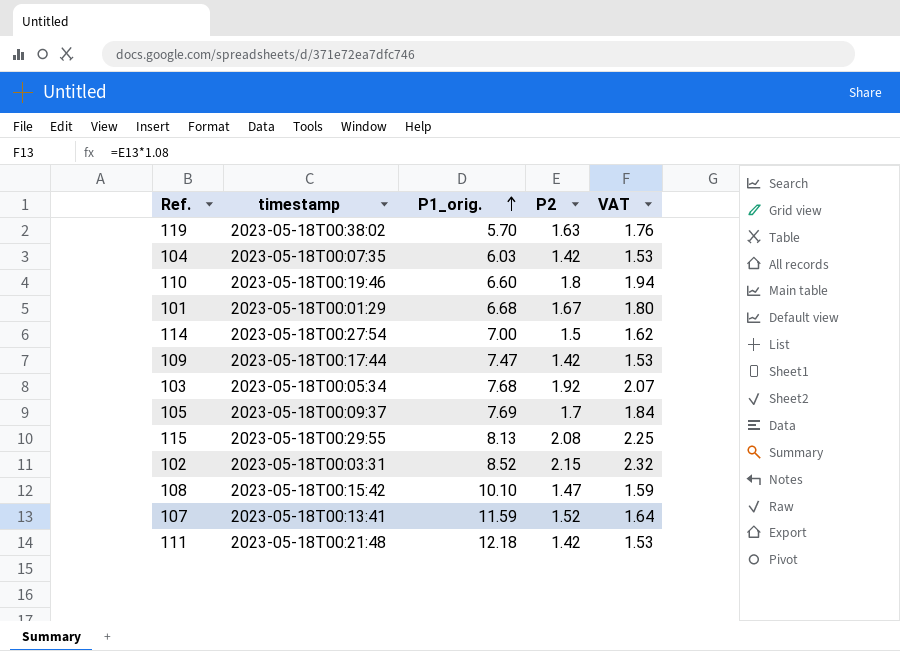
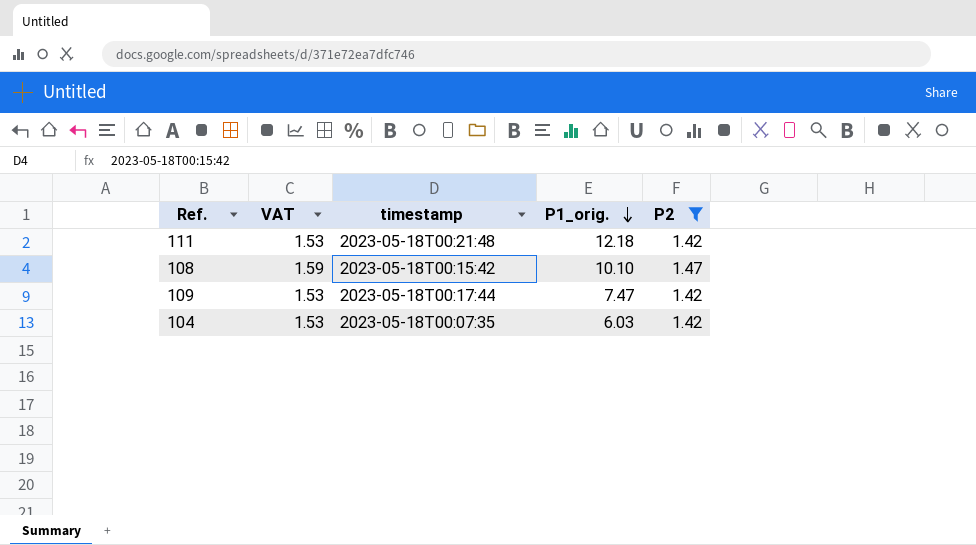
filter: none -> P2 <= 1.47
row order: P1_orig. ascending -> P1_orig. descending
column VAT | position: 5 -> 2

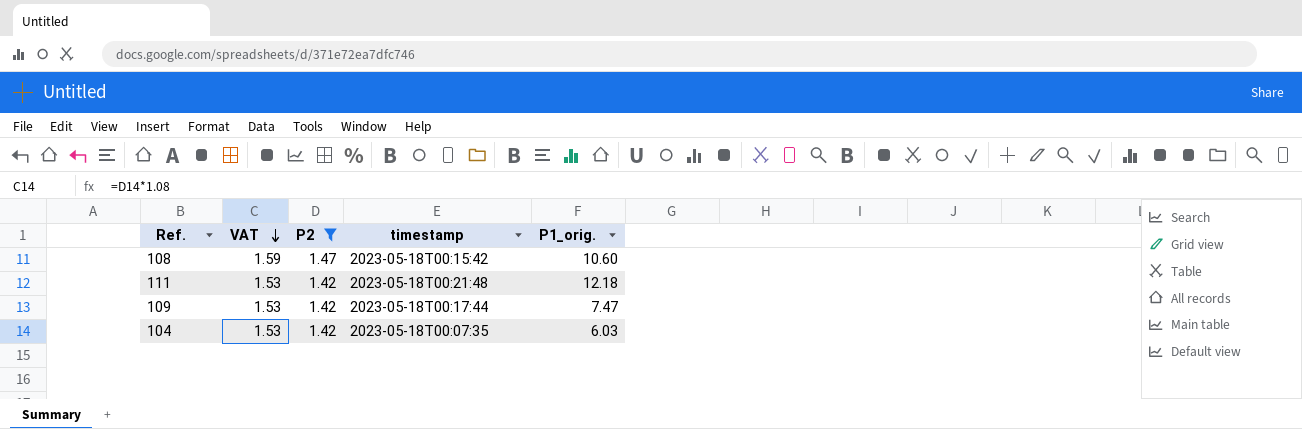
row order: P1_orig. descending -> VAT descending
column P2 | position: 5 -> 3
108 | P1_orig.: 10.10 -> 10.60

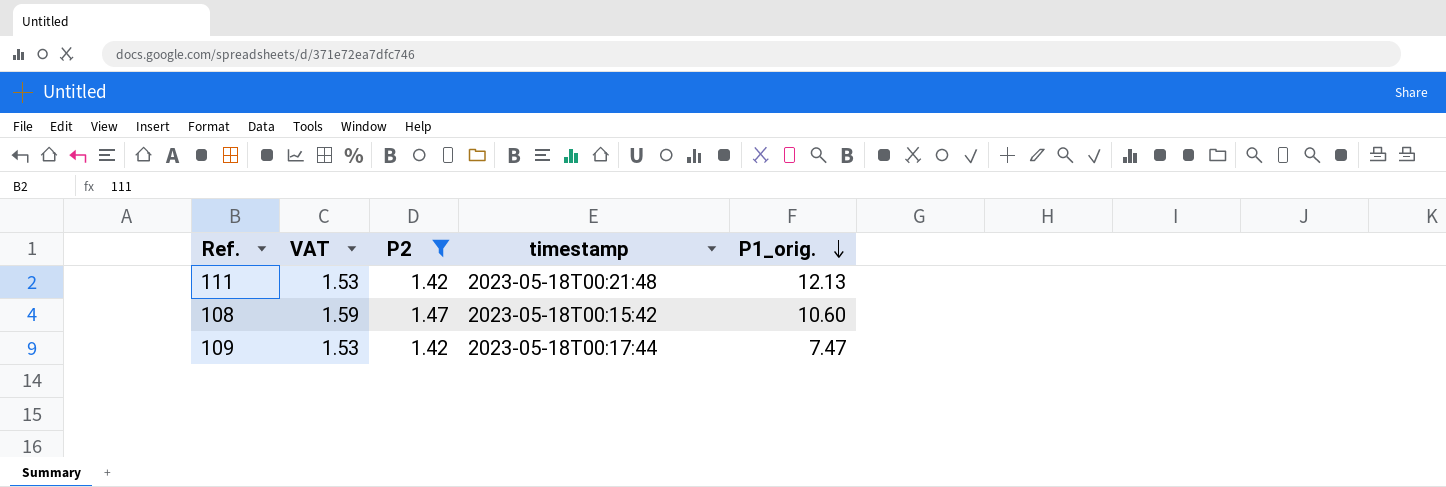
row order: VAT descending -> P1_orig. descending
row 104: 1.53 | 1.42 | 2023-05-18T00:07:35 | 6.03 -> none
111 | P1_orig.: 12.18 -> 12.13

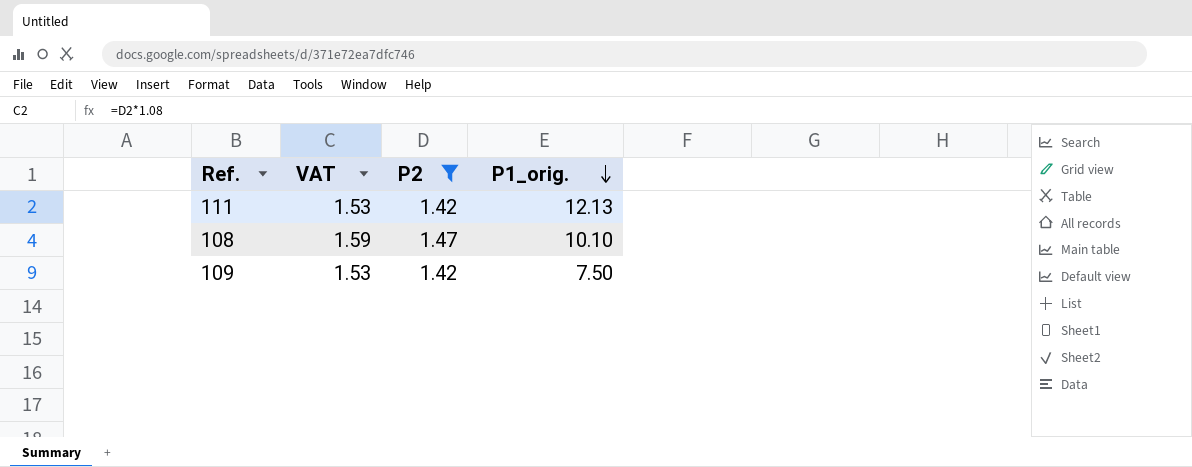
column timestamp | position: 4 -> none
108 | P1_orig.: 10.60 -> 10.10
109 | P1_orig.: 7.47 -> 7.50

